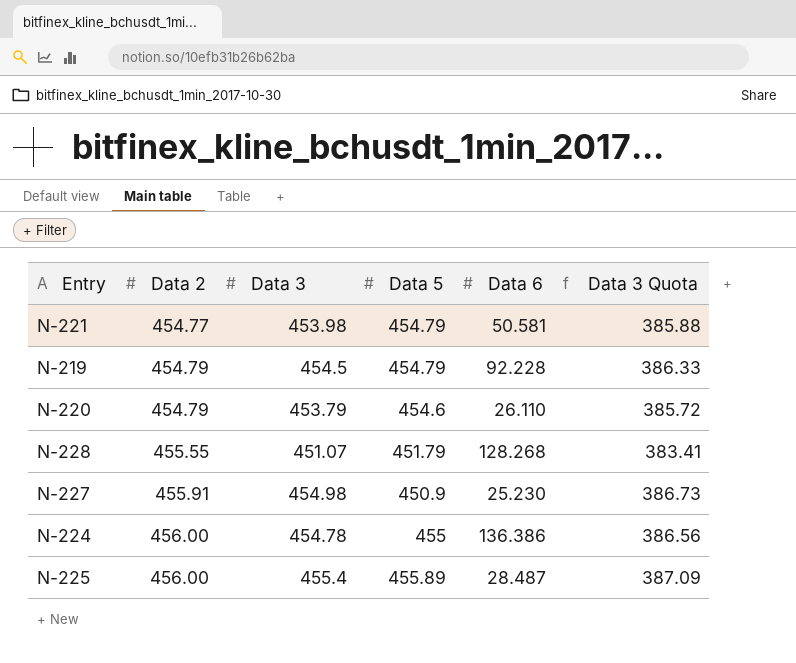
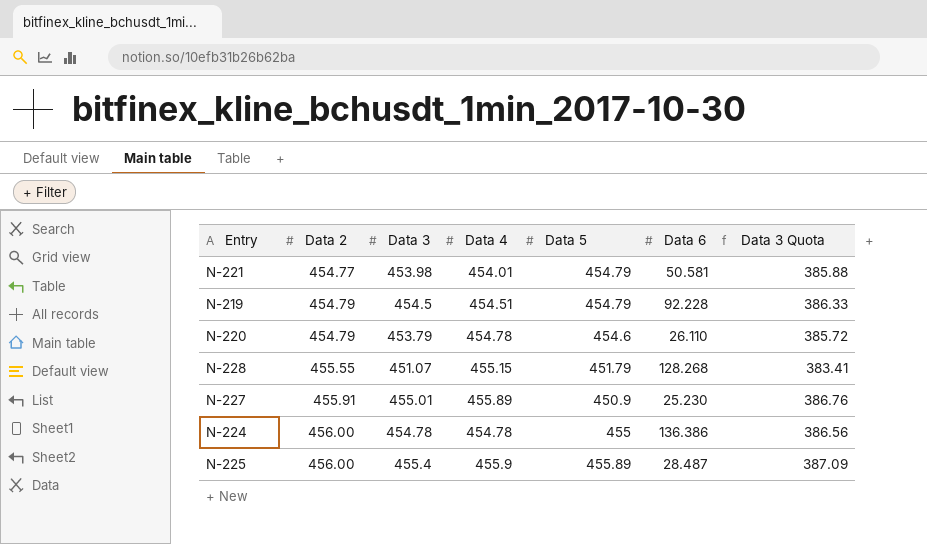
column Data 4 | position: none -> 4
N-227 | Data 3: 454.98 -> 455.01
N-227 | Data 3 Quota: 386.73 -> 386.76

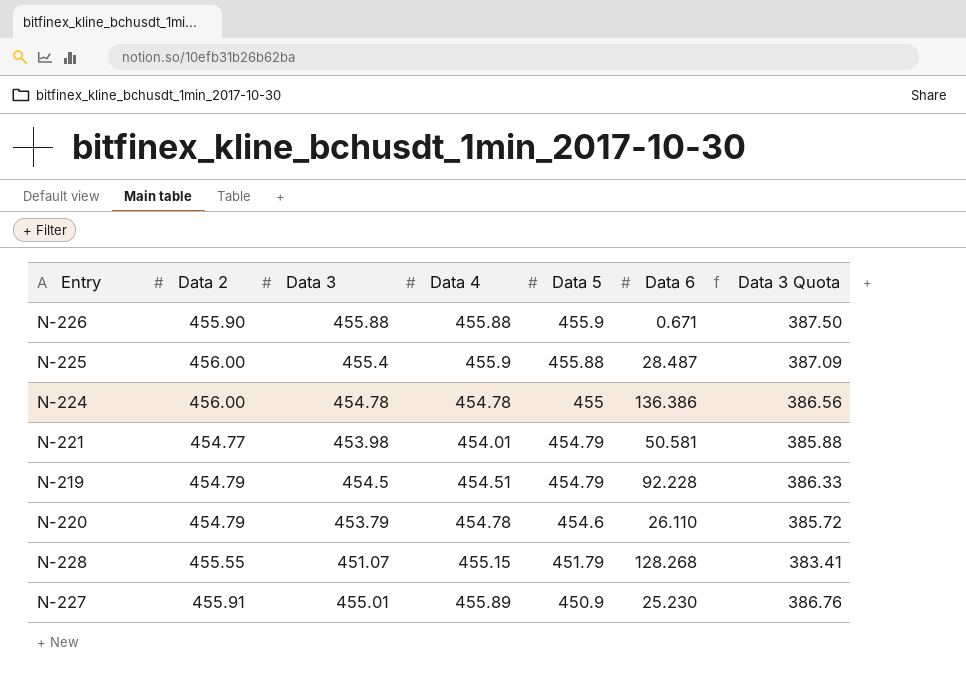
row order: Data 2 ascending -> Data 5 descending
row N-226: none -> 455.90 | 455.88 | 455.88 | 455.9 | 0.671 | 387.50
N-225 | Data 5: 455.89 -> 455.88

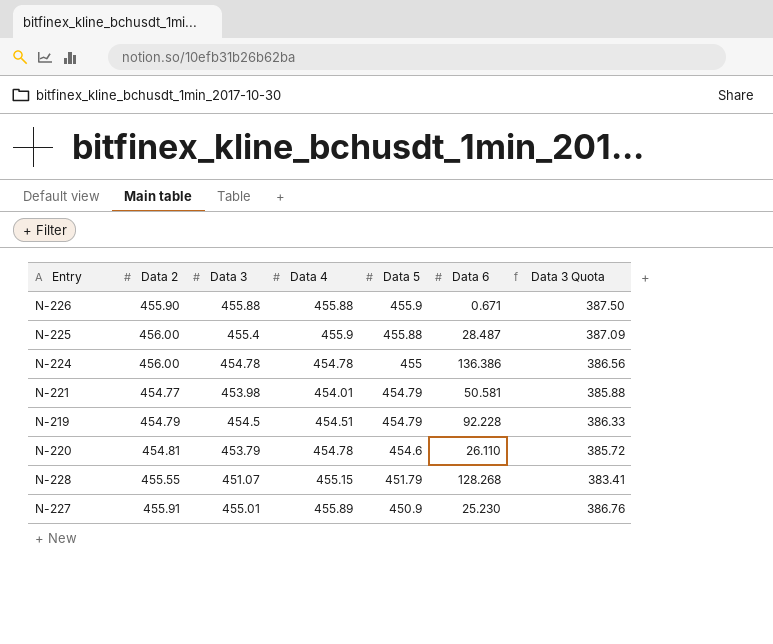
N-220 | Data 2: 454.79 -> 454.81

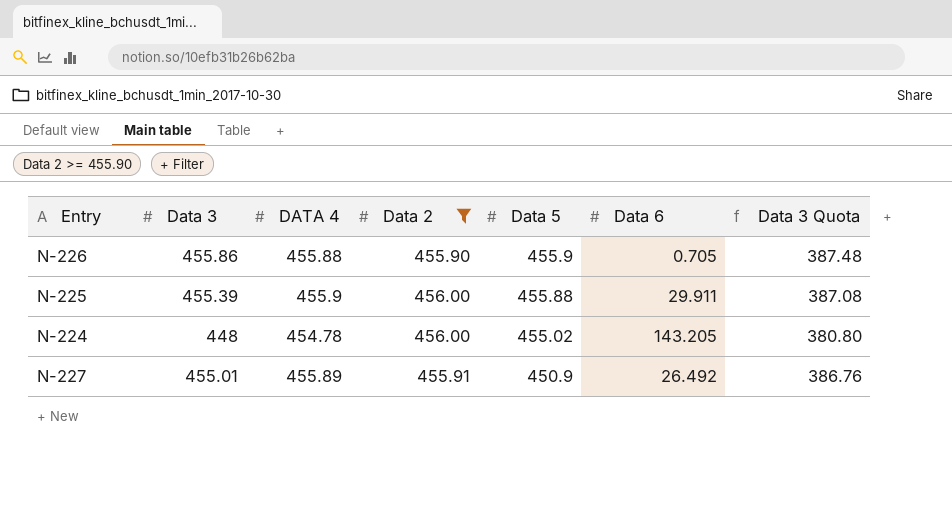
filter: none -> Data 2 >= 455.90
column name: Data 4 -> DATA 4
column Data 2 | position: 2 -> 4
N-226 | Data 3: 455.88 -> 455.86
N-226 | Data 6: 0.671 -> 0.705
N-226 | Data 3 Quota: 387.50 -> 387.48
N-225 | Data 3: 455.4 -> 455.39
N-225 | Data 6: 28.487 -> 29.911
N-225 | Data 3 Quota: 387.09 -> 387.08
N-224 | Data 3: 454.78 -> 448
N-224 | Data 5: 455 -> 455.02
N-224 | Data 6: 136.386 -> 143.205
N-224 | Data 3 Quota: 386.56 -> 380.80
N-227 | Data 6: 25.230 -> 26.492

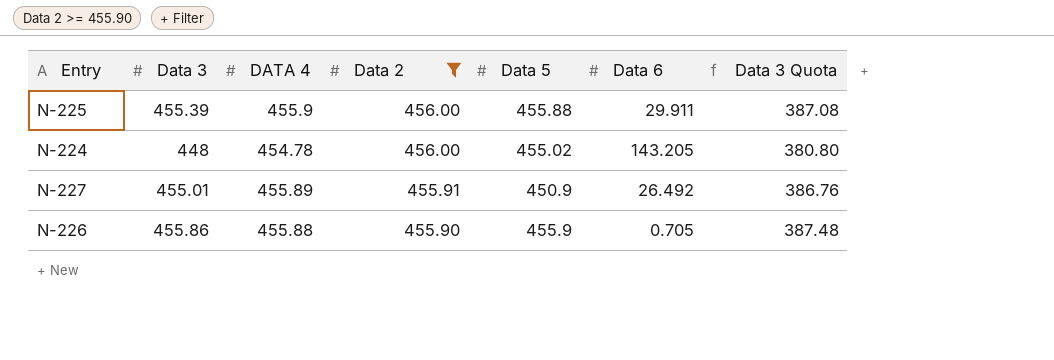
row order: Data 5 descending -> Data 2 descending

